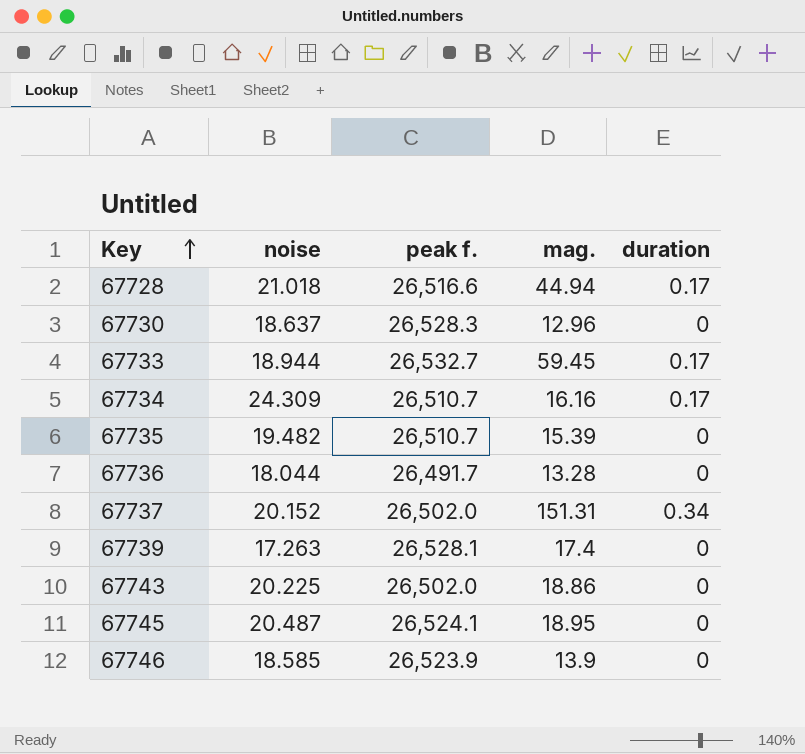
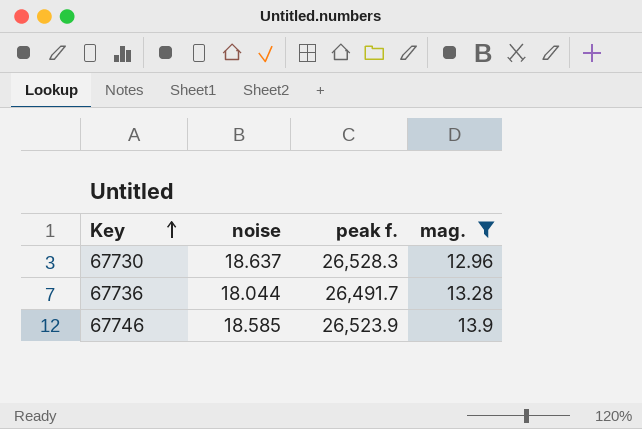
filter: none -> mag. <= 13.9
column duration | position: 5 -> none

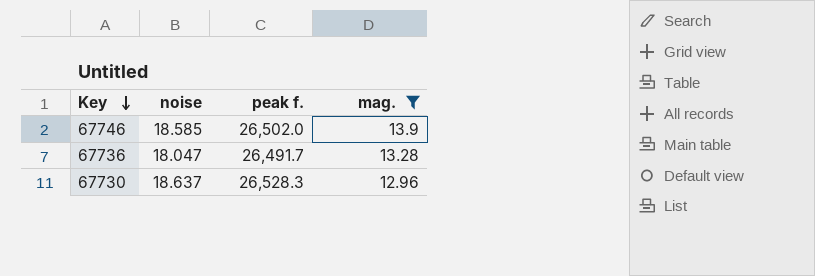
row order: Key ascending -> Key descending
67746 | peak f.: 26,523.9 -> 26,502.0
67736 | noise: 18.044 -> 18.047

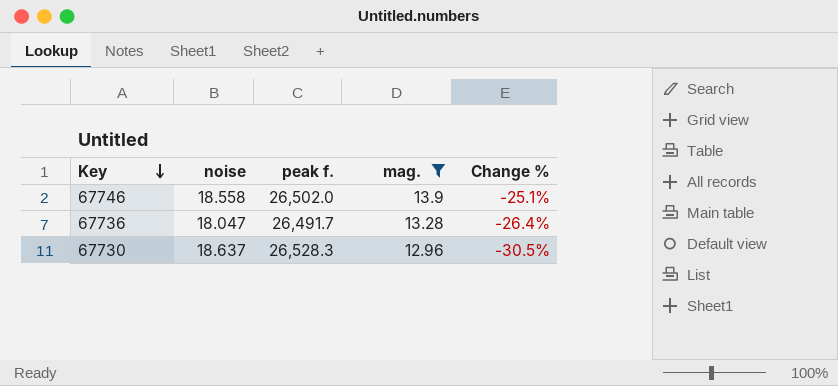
column Change % | formula: none -> ([mag.] - [noise]) / [noise]
67746 | noise: 18.585 -> 18.558

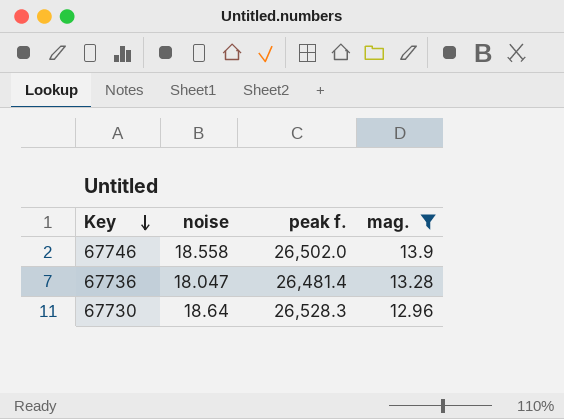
column Change % | formula: ([mag.] - [noise]) / [noise] -> none
67736 | peak f.: 26,491.7 -> 26,481.4
67730 | noise: 18.637 -> 18.64

